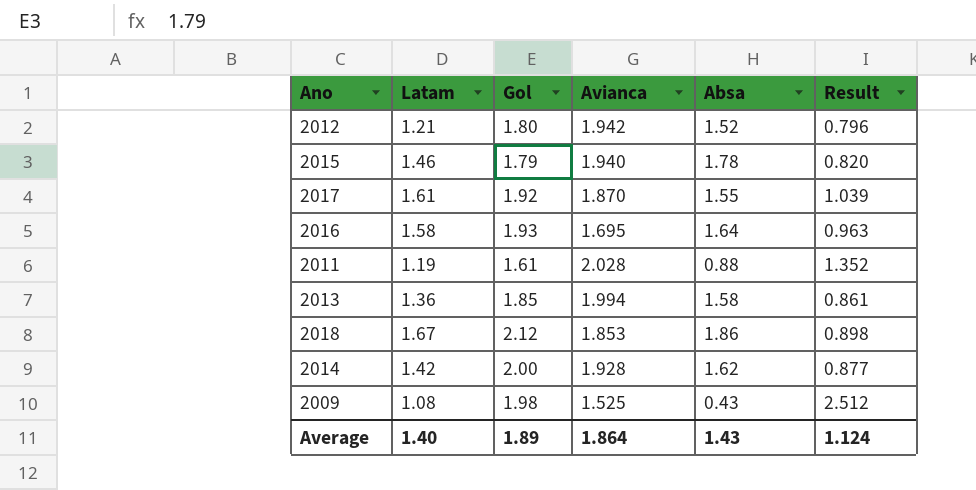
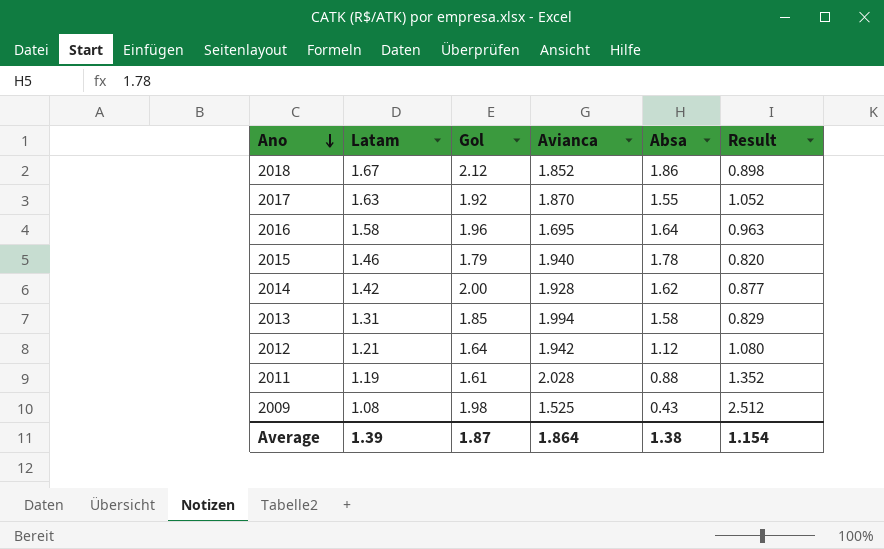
row order: none -> Ano descending
2018 | Avianca: 1.853 -> 1.852
2017 | Latam: 1.61 -> 1.63
2017 | Result: 1.039 -> 1.052
2016 | Gol: 1.93 -> 1.96
2013 | Latam: 1.36 -> 1.31
2013 | Result: 0.861 -> 0.829
2012 | Gol: 1.80 -> 1.64
2012 | Absa: 1.52 -> 1.12
2012 | Result: 0.796 -> 1.080
Average | Latam: 1.40 -> 1.39
Average | Gol: 1.89 -> 1.87
Average | Absa: 1.43 -> 1.38
Average | Result: 1.124 -> 1.154

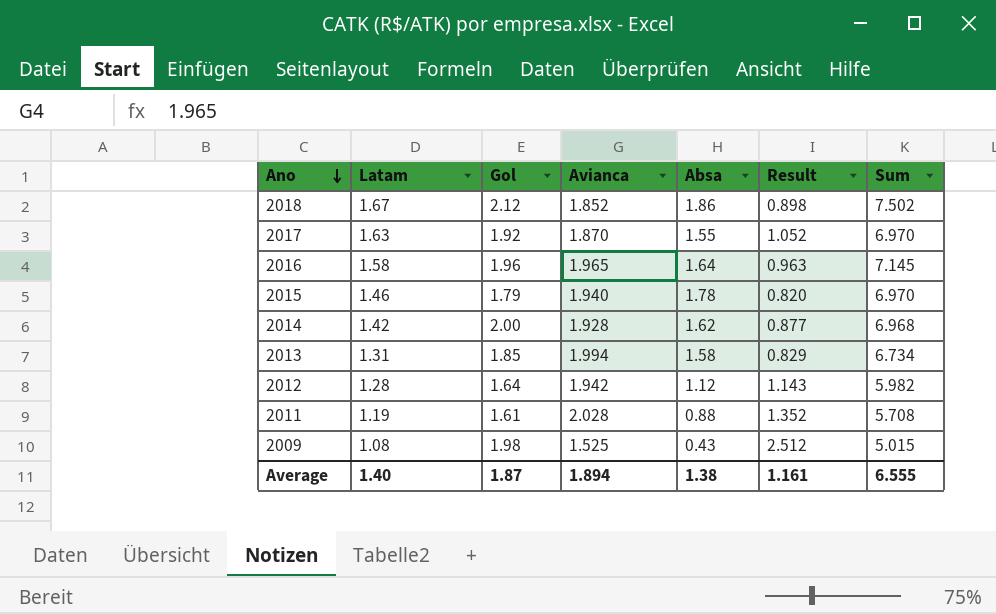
column Sum | formula: none -> [Latam] + [Gol] + [Avianca] + [Absa]
2016 | Avianca: 1.695 -> 1.965
2012 | Latam: 1.21 -> 1.28
2012 | Result: 1.080 -> 1.143
Average | Latam: 1.39 -> 1.40
Average | Avianca: 1.864 -> 1.894
Average | Result: 1.154 -> 1.161

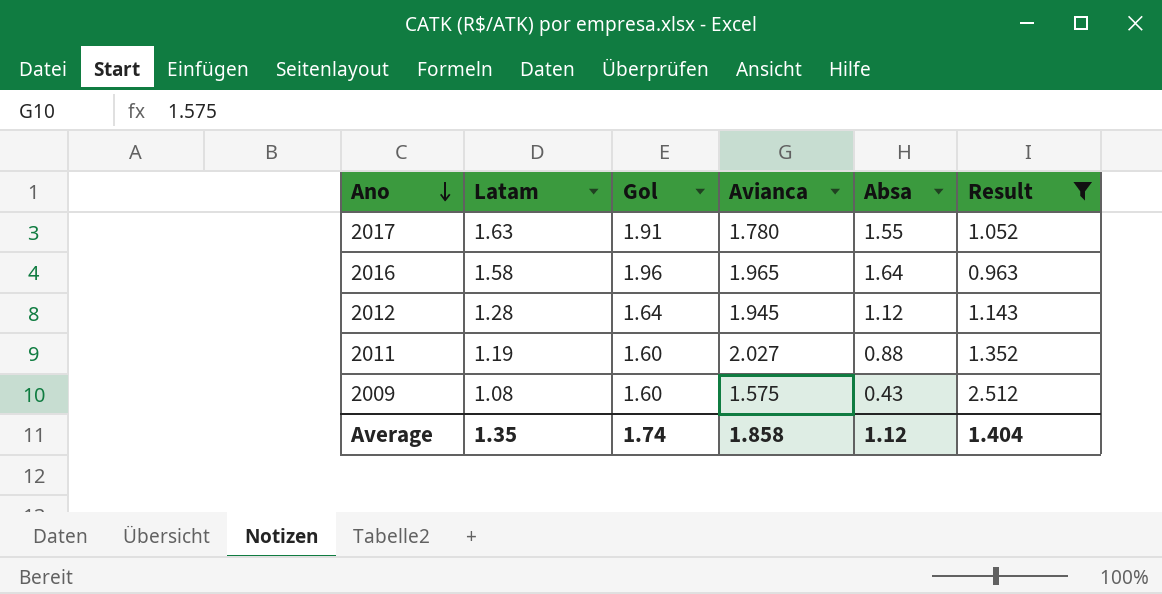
filter: none -> Result >= 0.963
column Sum | formula: [Latam] + [Gol] + [Avianca] + [Absa] -> none
2017 | Gol: 1.92 -> 1.91
2017 | Avianca: 1.870 -> 1.780
2012 | Avianca: 1.942 -> 1.945
2011 | Gol: 1.61 -> 1.60
2011 | Avianca: 2.028 -> 2.027
2009 | Gol: 1.98 -> 1.60
2009 | Avianca: 1.525 -> 1.575
Average | Latam: 1.40 -> 1.35
Average | Gol: 1.87 -> 1.74
Average | Avianca: 1.894 -> 1.858
Average | Absa: 1.38 -> 1.12
Average | Result: 1.161 -> 1.404

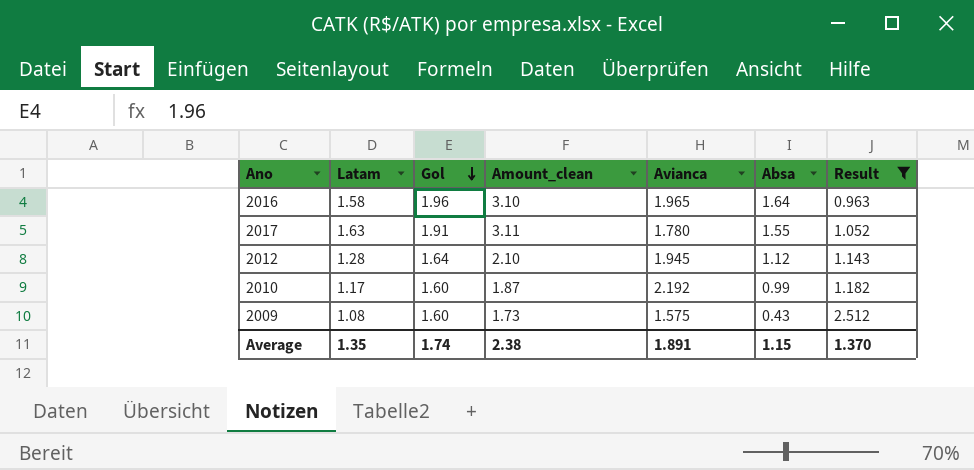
row order: Ano descending -> Gol descending
column Amount_clean | formula: none -> [Latam] * [Gol]
row 2011: 1.19 | 1.60 | 2.027 | 0.88 | 1.352 -> none
row 2010: none -> 1.17 | 1.60 | 1.87 | 2.192 | 0.99 | 1.182
Average | Avianca: 1.858 -> 1.891
Average | Absa: 1.12 -> 1.15
Average | Result: 1.404 -> 1.370

